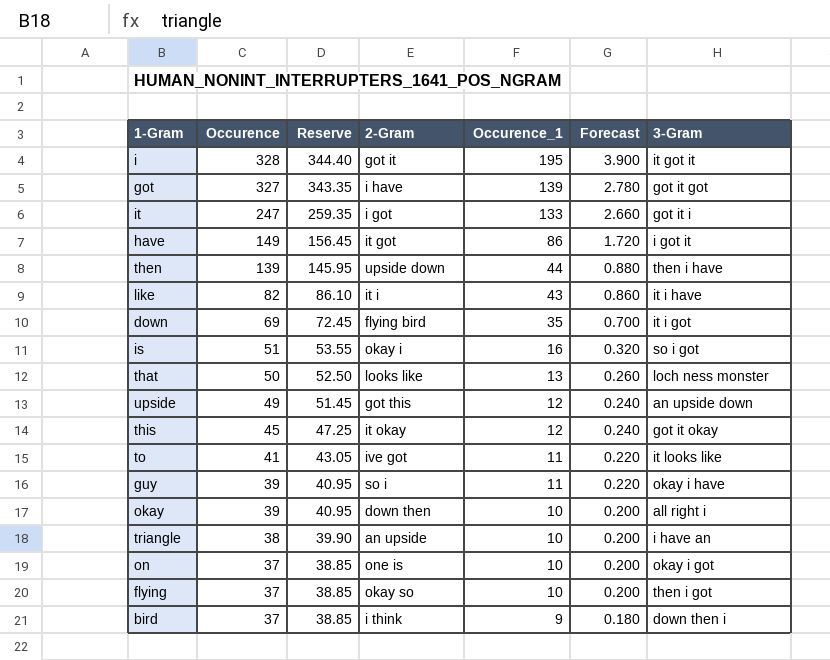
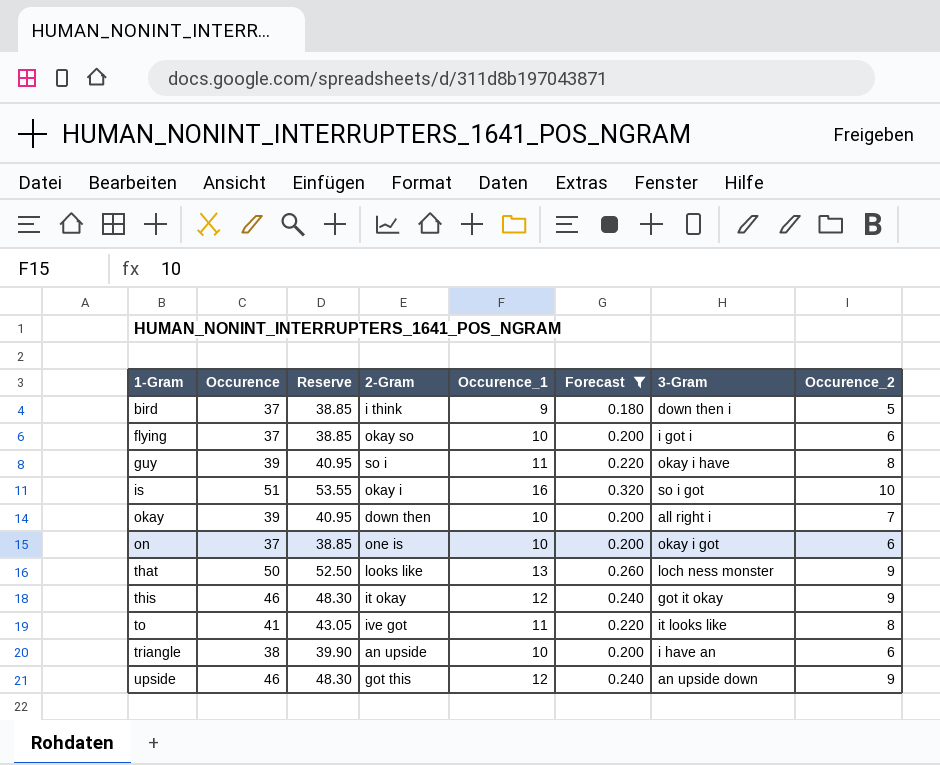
filter: none -> Forecast <= 0.320
row order: Occurence descending -> 1-Gram ascending
column Occurence_2 | position: none -> 8
flying | 3-Gram: then i got -> i got i
this | Occurence: 45 -> 46
this | Reserve: 47.25 -> 48.30
upside | Occurence: 49 -> 46
upside | Reserve: 51.45 -> 48.30

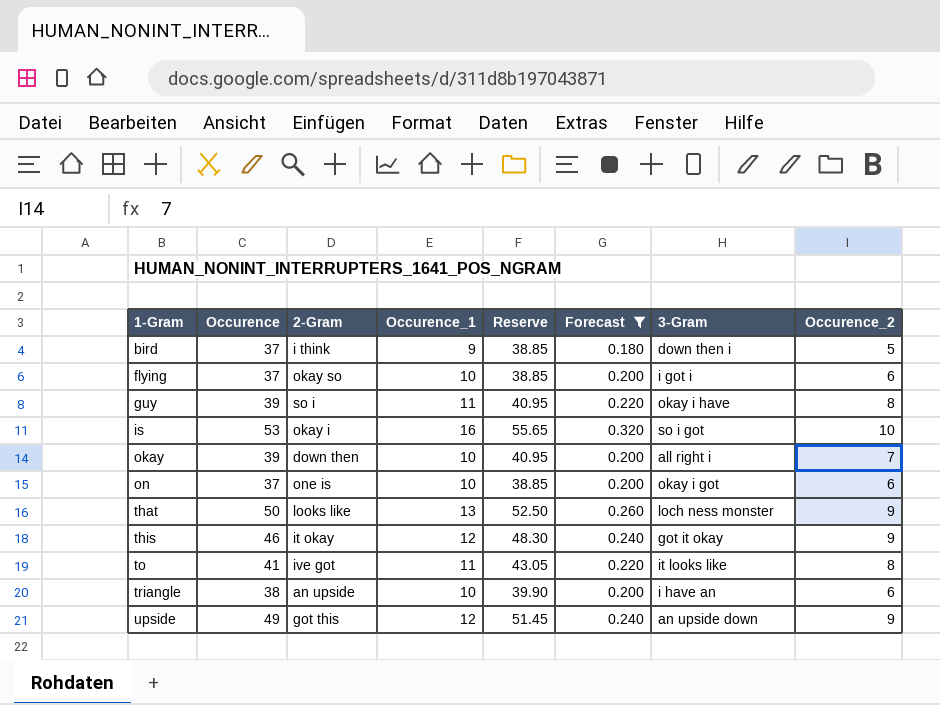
column Reserve | position: 3 -> 5
is | Occurence: 51 -> 53
is | Reserve: 53.55 -> 55.65
upside | Occurence: 46 -> 49
upside | Reserve: 48.30 -> 51.45

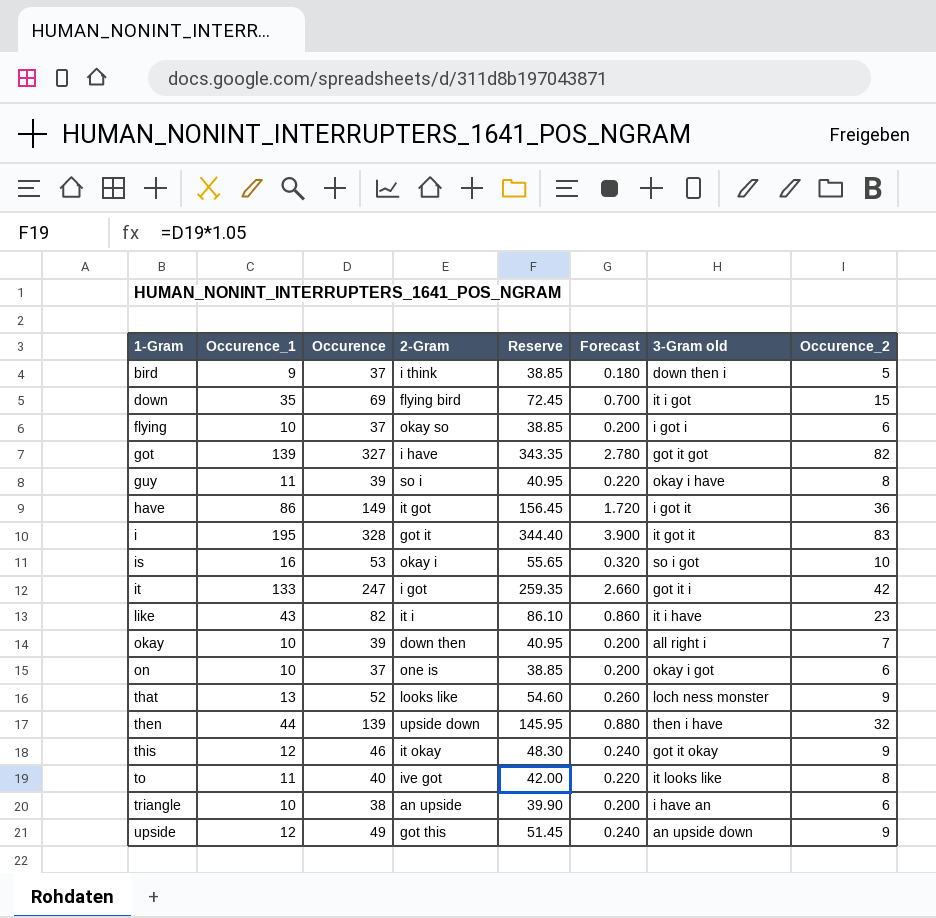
filter: Forecast <= 0.320 -> none
column Occurence_1 | position: 4 -> 2
column name: 3-Gram -> 3-Gram old
that | Occurence: 50 -> 52
that | Reserve: 52.50 -> 54.60
to | Occurence: 41 -> 40
to | Reserve: 43.05 -> 42.00

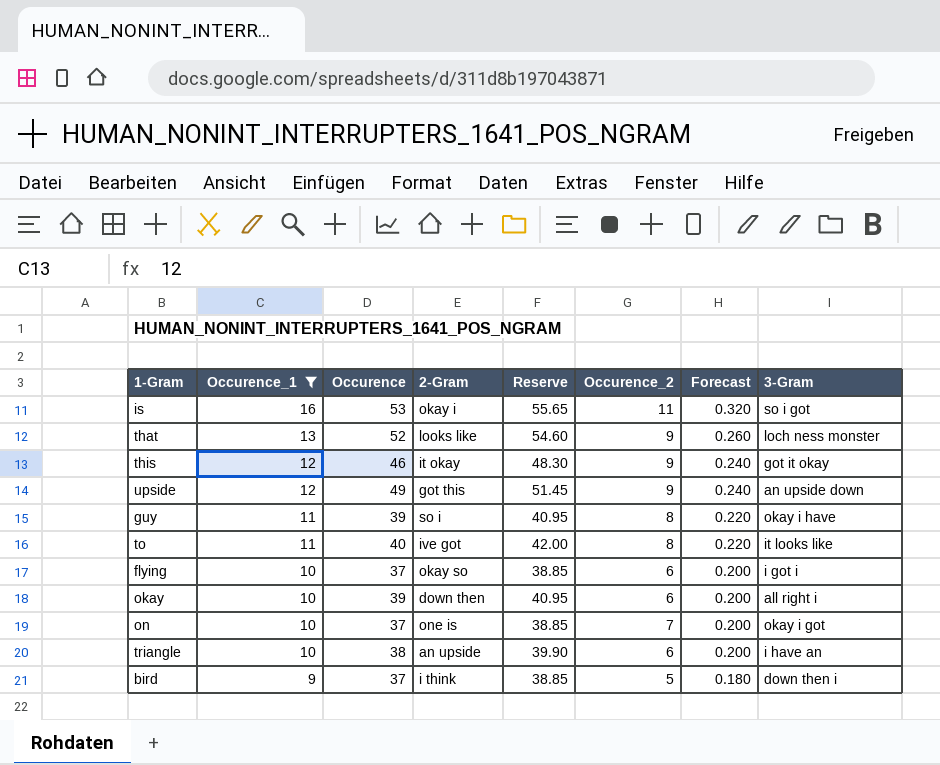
filter: none -> Occurence_1 <= 16
row order: 1-Gram ascending -> Occurence_1 descending
column Occurence_2 | position: 8 -> 6
column name: 3-Gram old -> 3-Gram
is | Occurence_2: 10 -> 11
okay | Occurence_2: 7 -> 6
on | Occurence_2: 6 -> 7

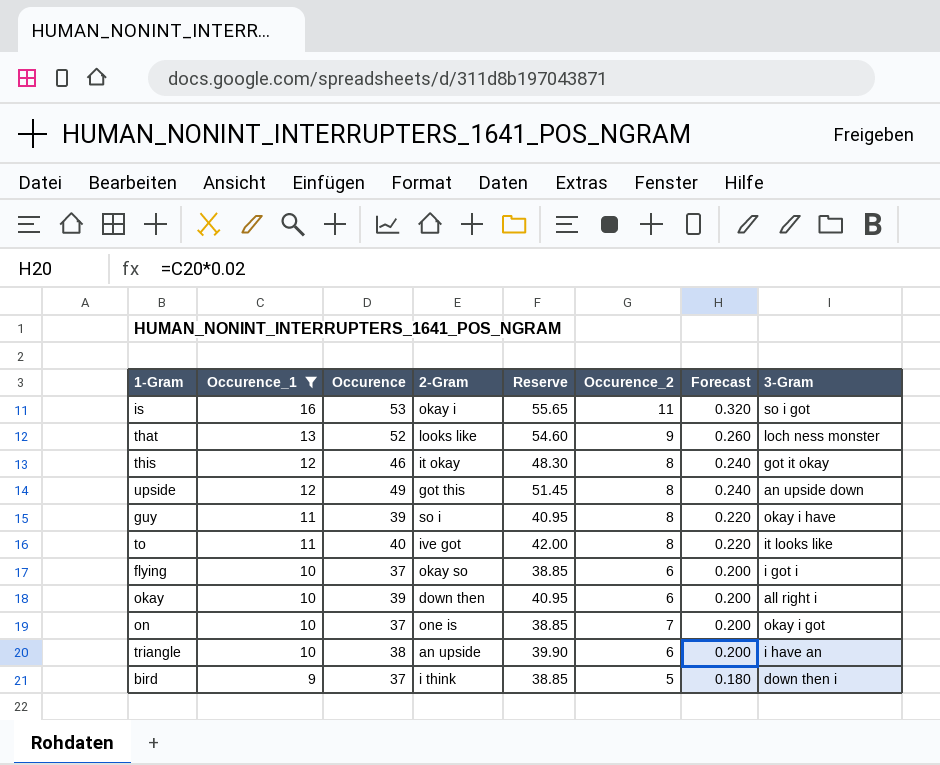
this | Occurence_2: 9 -> 8
upside | Occurence_2: 9 -> 8

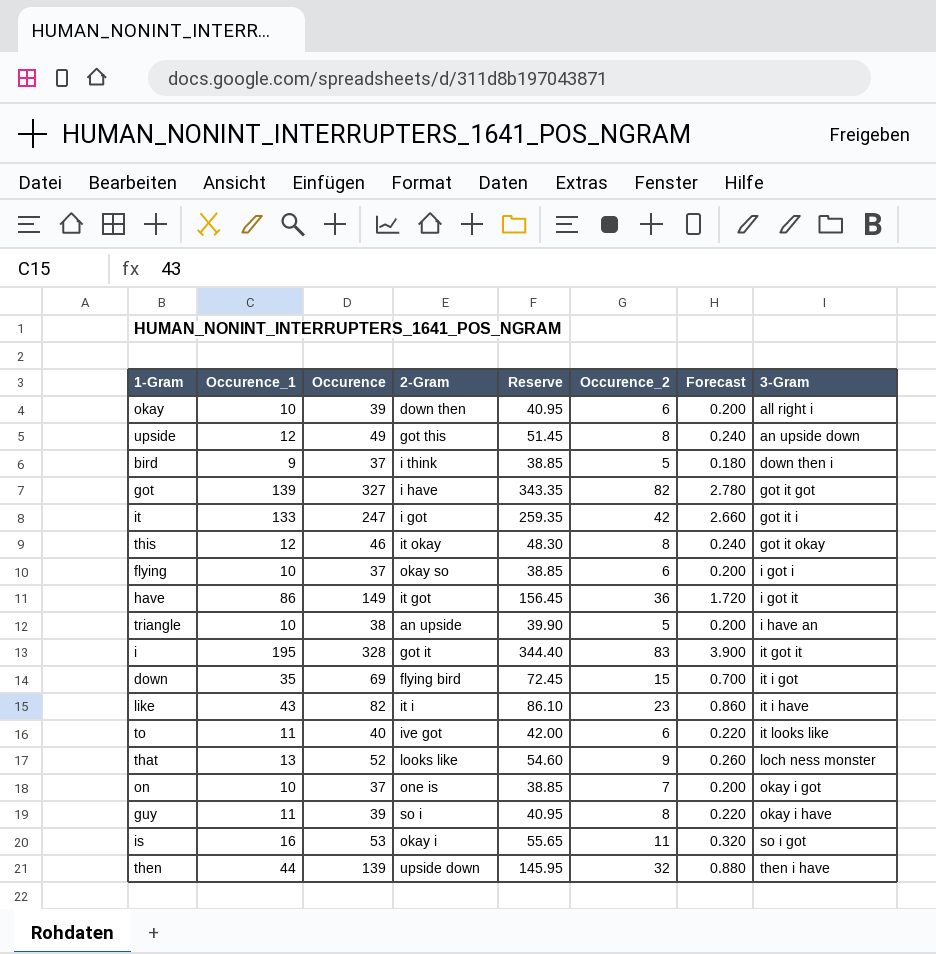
filter: Occurence_1 <= 16 -> none
row order: Occurence_1 descending -> 3-Gram ascending
triangle | Occurence_2: 6 -> 5
to | Occurence_2: 8 -> 6

